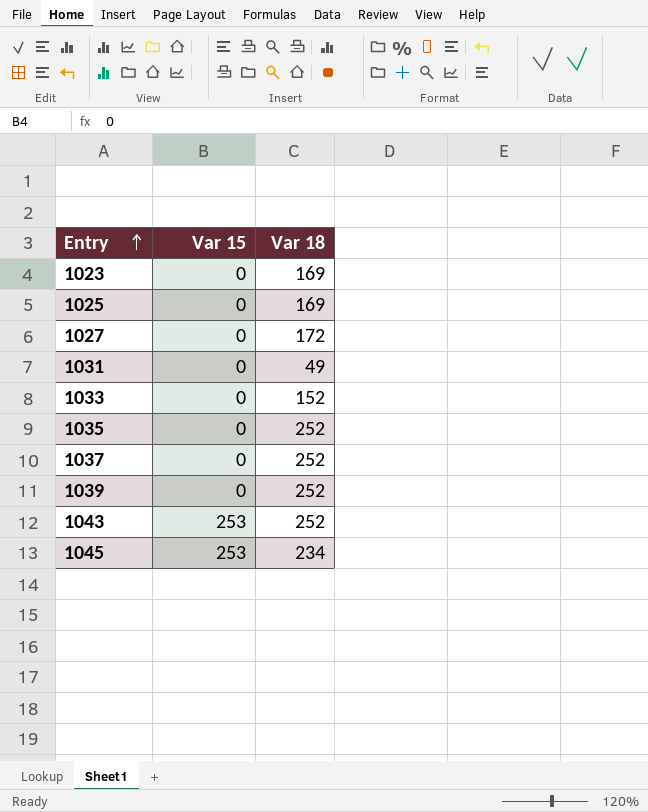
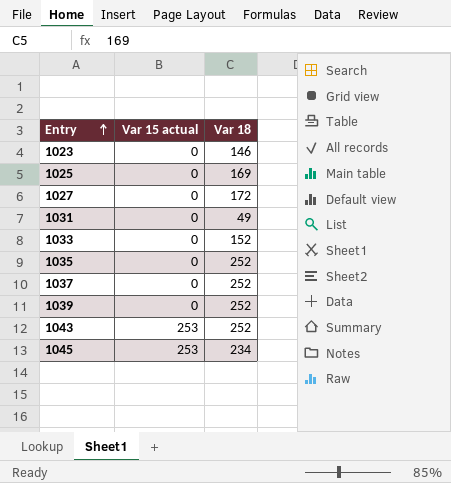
column name: Var 15 -> Var 15 actual
1023 | Var 18: 169 -> 146

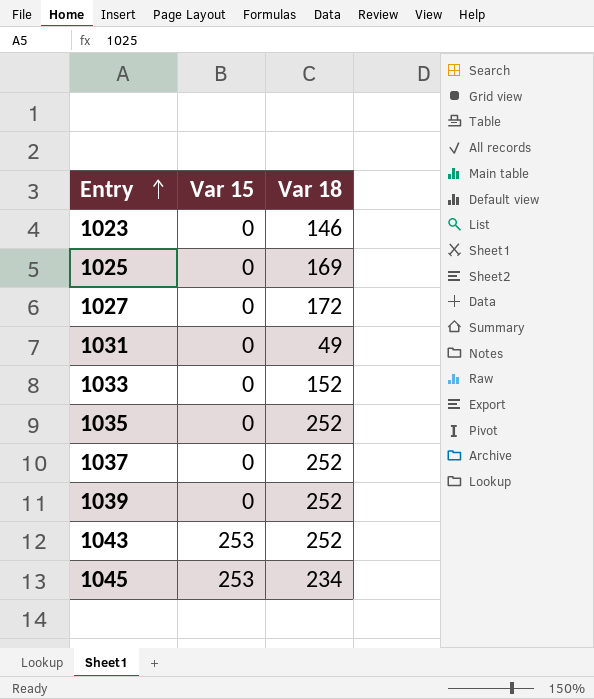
column name: Var 15 actual -> Var 15

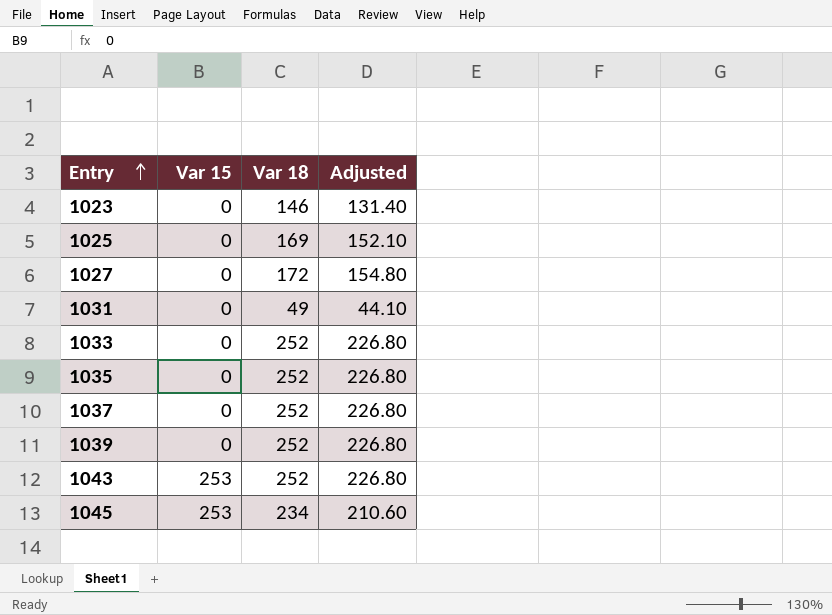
column Adjusted | formula: none -> [Var 18] * 0.9
1033 | Var 18: 152 -> 252

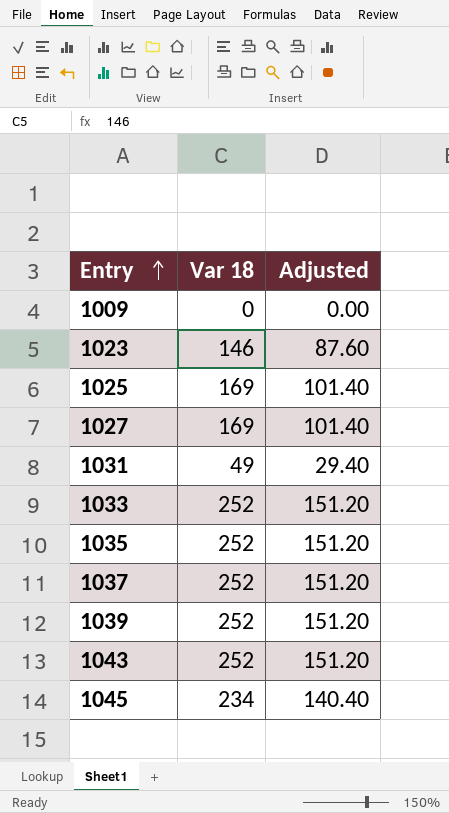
column Var 15 | position: 2 -> none
column Adjusted | formula: [Var 18] * 0.9 -> [Var 18] * 0.6
row 1009: none -> 0 | 0.00
1027 | Var 18: 172 -> 169

